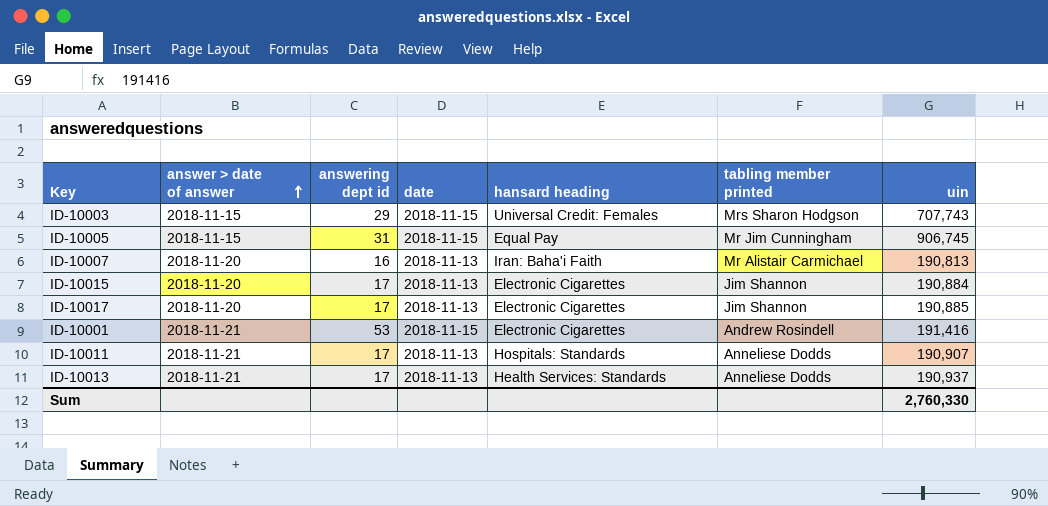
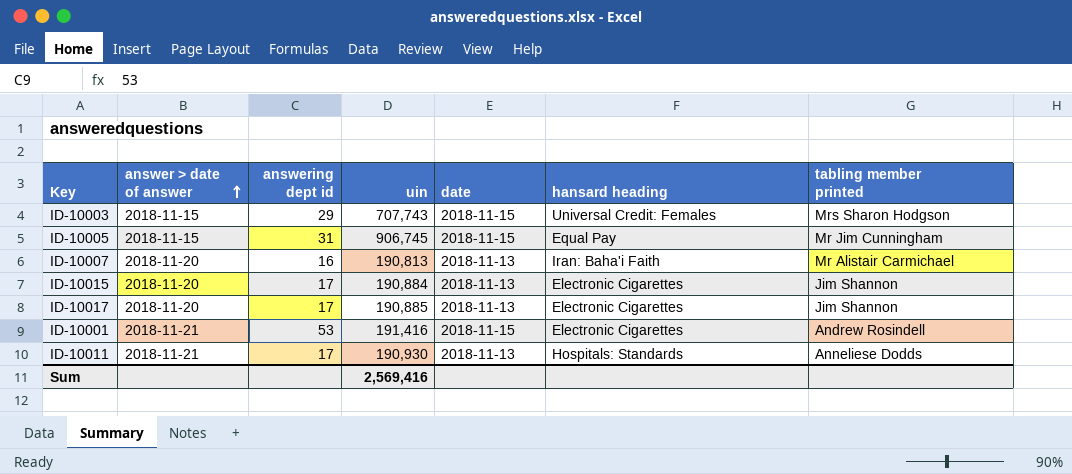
column uin | position: 7 -> 4
row ID-10013: 2018-11-21 | 17 | 2018-11-13 | Health Services: Standards | Anneliese Dodds | 190,937 -> none
ID-10011 | uin: 190,907 -> 190,930
Sum | uin: 2,760,330 -> 2,569,416

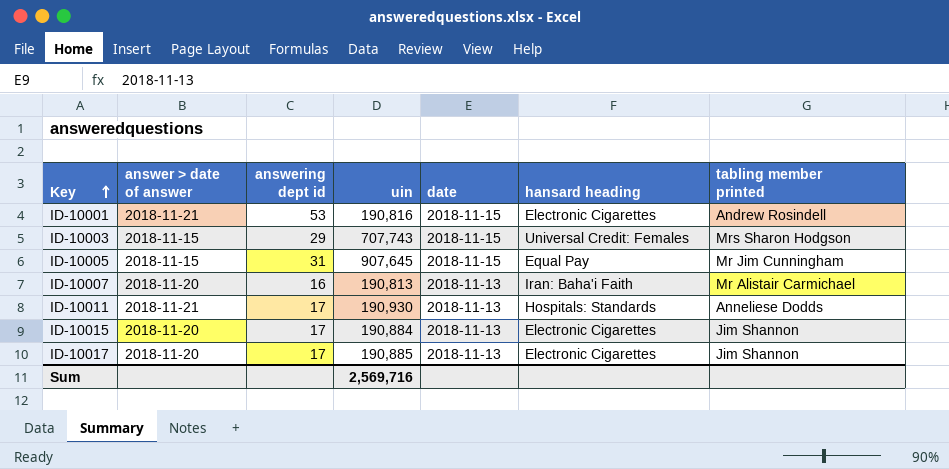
row order: answer > date of answer ascending -> Key ascending
ID-10001 | uin: 191,416 -> 190,816
ID-10005 | uin: 906,745 -> 907,645
Sum | uin: 2,569,416 -> 2,569,716

